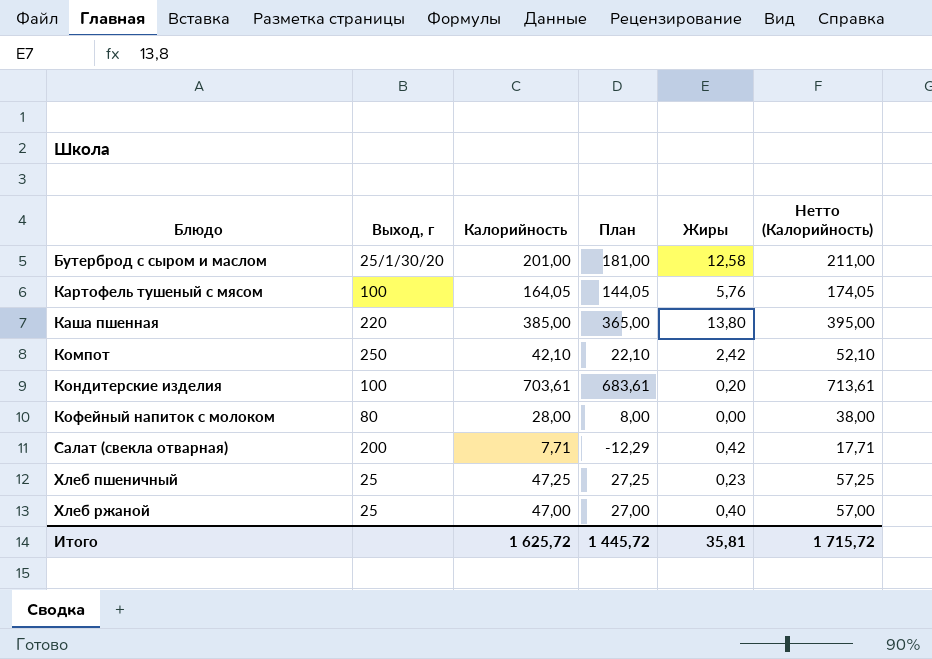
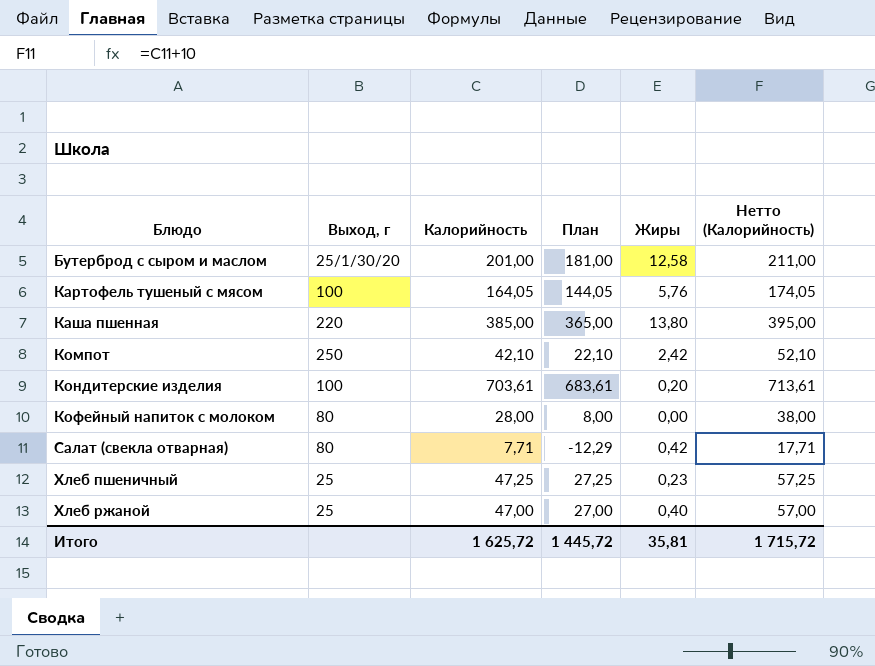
Салат (свекла отварная) | Выход, г: 200 -> 80

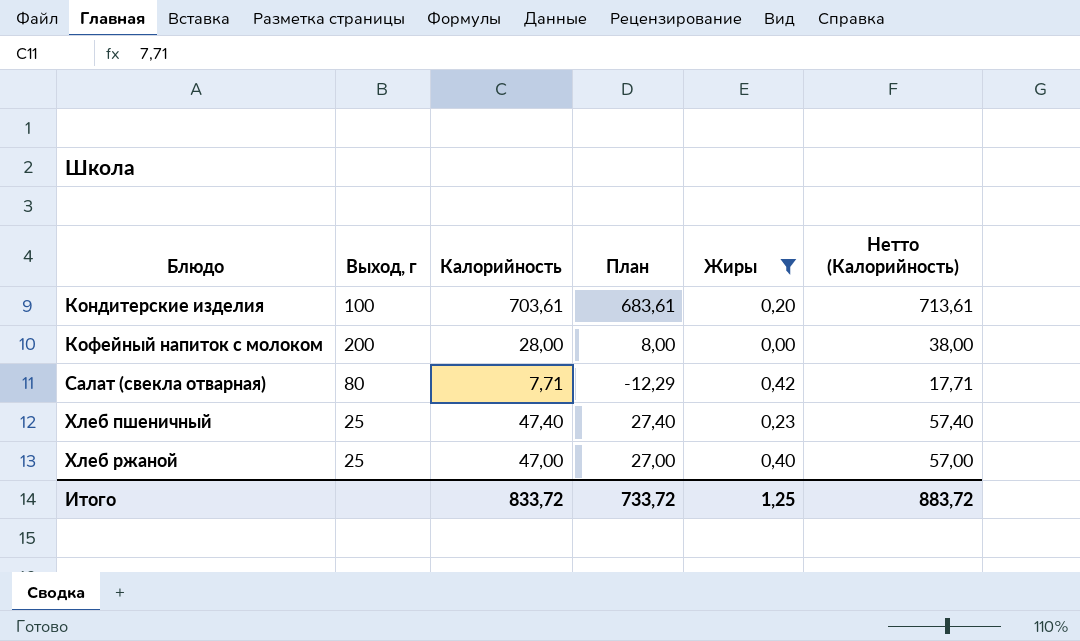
filter: none -> Жиры <= 0,42
Кофейный напиток с молоком | Выход, г: 80 -> 200
Хлеб пшеничный | Калорийность: 47,25 -> 47,40
Хлеб пшеничный | План: 27,25 -> 27,40
Хлеб пшеничный | Нетто (Калорийность): 57,25 -> 57,40
Итого | Калорийность: 1 625,72 -> 833,72
Итого | План: 1 445,72 -> 733,72
Итого | Жиры: 35,81 -> 1,25
Итого | Нетто (Калорийность): 1 715,72 -> 883,72

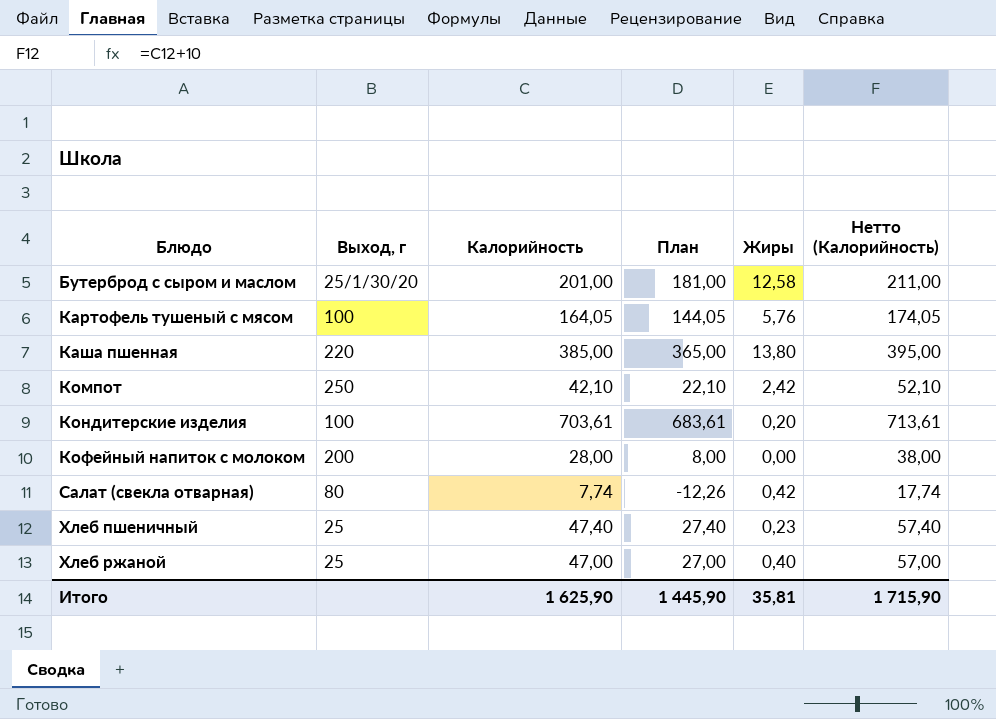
filter: Жиры <= 0,42 -> none
Салат (свекла отварная) | Калорийность: 7,71 -> 7,74
Салат (свекла отварная) | План: -12,29 -> -12,26
Салат (свекла отварная) | Нетто (Калорийность): 17,71 -> 17,74
Итого | Калорийность: 833,72 -> 1 625,90
Итого | План: 733,72 -> 1 445,90
Итого | Жиры: 1,25 -> 35,81
Итого | Нетто (Калорийность): 883,72 -> 1 715,90

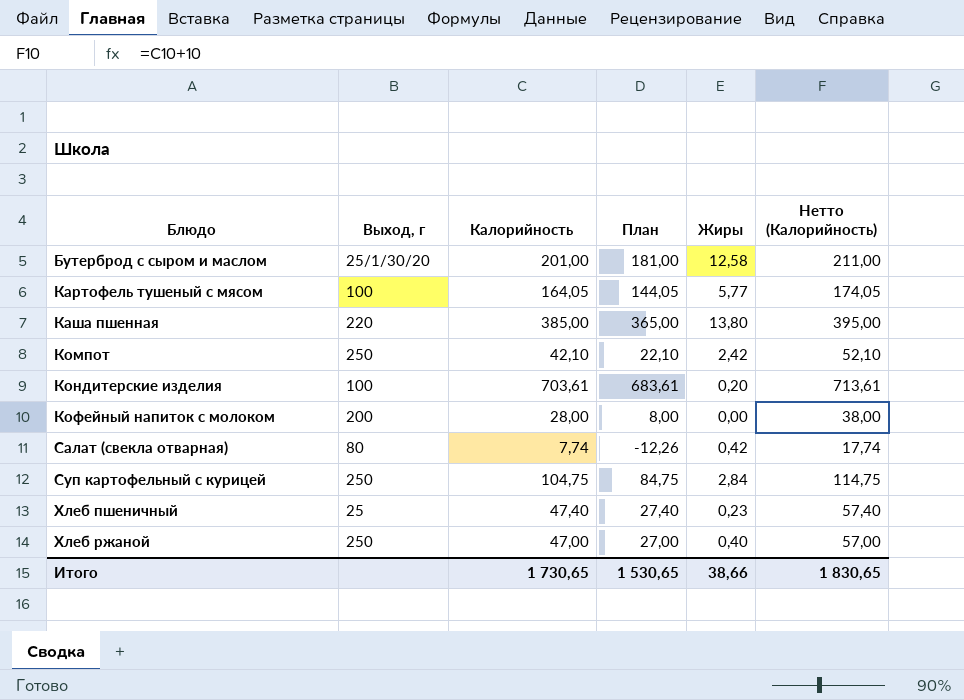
Картофель тушеный с мясом | Жиры: 5,76 -> 5,77
row Суп картофельный с курицей: none -> 250 | 104,75 | 84,75 | 2,84 | 114,75
Хлеб ржаной | Выход, г: 25 -> 250
Итого | Калорийность: 1 625,90 -> 1 730,65
Итого | План: 1 445,90 -> 1 530,65
Итого | Жиры: 35,81 -> 38,66
Итого | Нетто (Калорийность): 1 715,90 -> 1 830,65

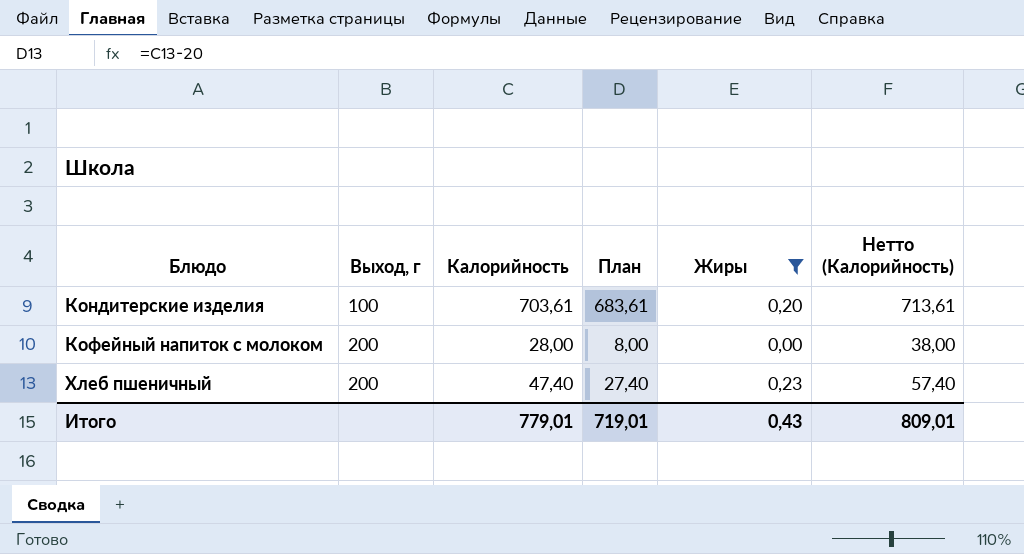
filter: none -> Жиры <= 0,23
Хлеб пшеничный | Выход, г: 25 -> 200
Итого | Калорийность: 1 730,65 -> 779,01
Итого | План: 1 530,65 -> 719,01
Итого | Жиры: 38,66 -> 0,43
Итого | Нетто (Калорийность): 1 830,65 -> 809,01

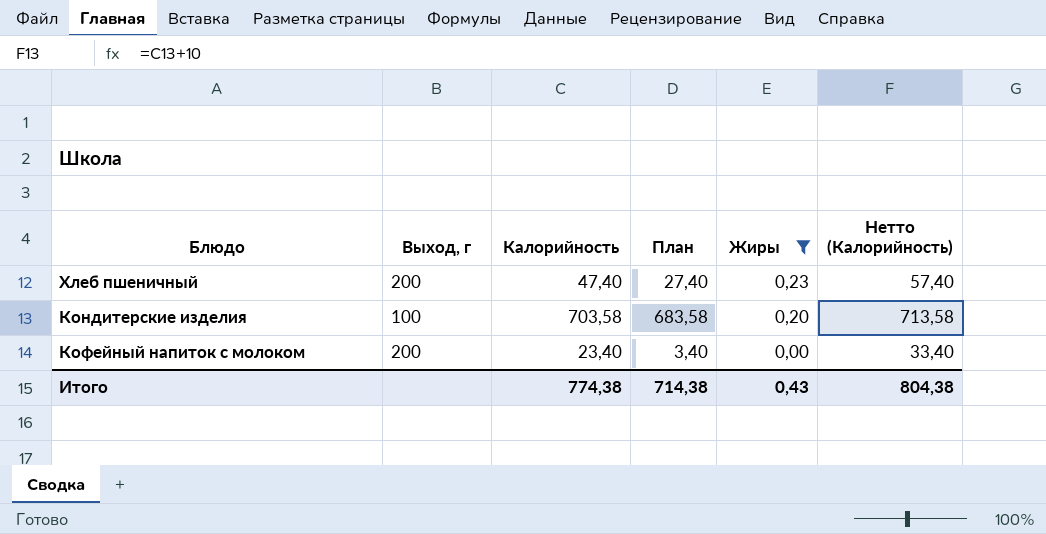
row order: Блюдо ascending -> Жиры descending
Кондитерские изделия | Калорийность: 703,61 -> 703,58
Кондитерские изделия | План: 683,61 -> 683,58
Кондитерские изделия | Нетто (Калорийность): 713,61 -> 713,58
Кофейный напиток с молоком | Калорийность: 28,00 -> 23,40
Кофейный напиток с молоком | План: 8,00 -> 3,40
Кофейный напиток с молоком | Нетто (Калорийность): 38,00 -> 33,40
Итого | Калорийность: 779,01 -> 774,38
Итого | План: 719,01 -> 714,38
Итого | Нетто (Калорийность): 809,01 -> 804,38

